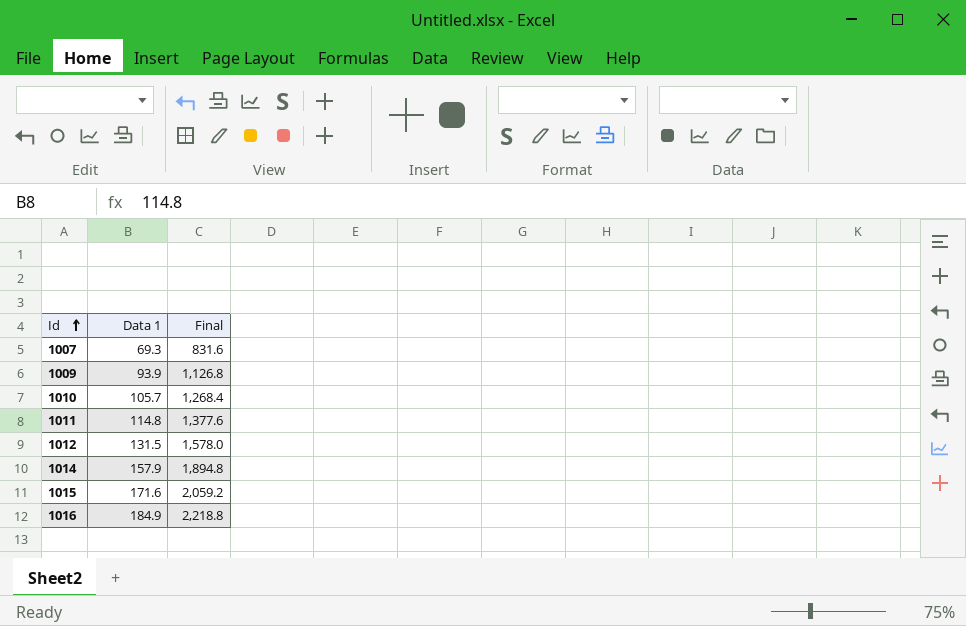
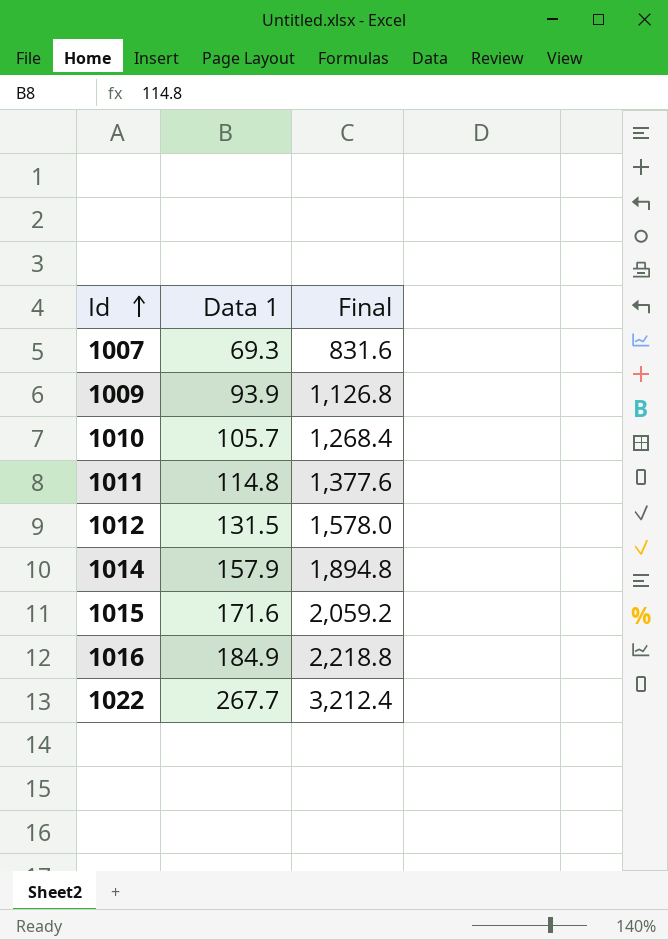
row 1022: none -> 267.7 | 3,212.4

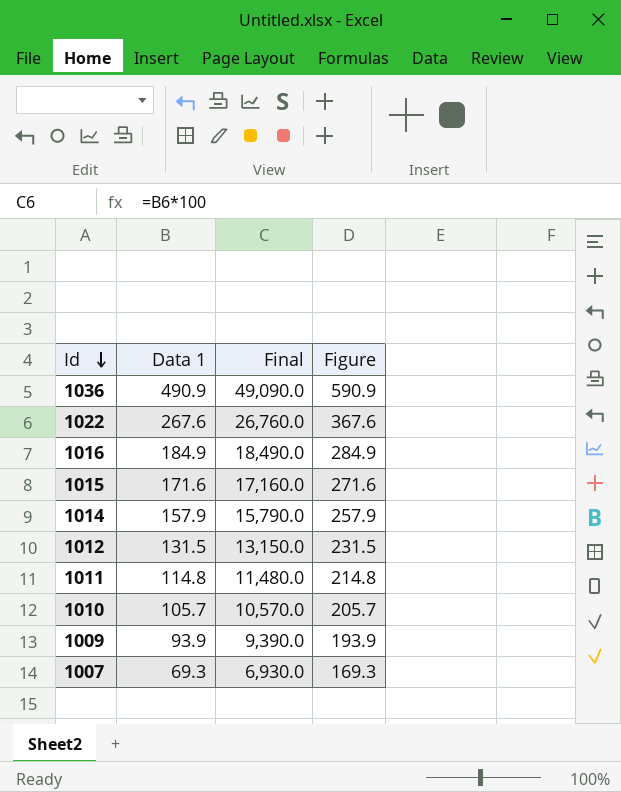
row order: Id ascending -> Id descending
column Final | formula: [Data 1] * 12 -> [Data 1] * 100
column Figure | formula: none -> [Data 1] + 100
row 1036: none -> 490.9 | 49,090.0 | 590.9
1022 | Data 1: 267.7 -> 267.6

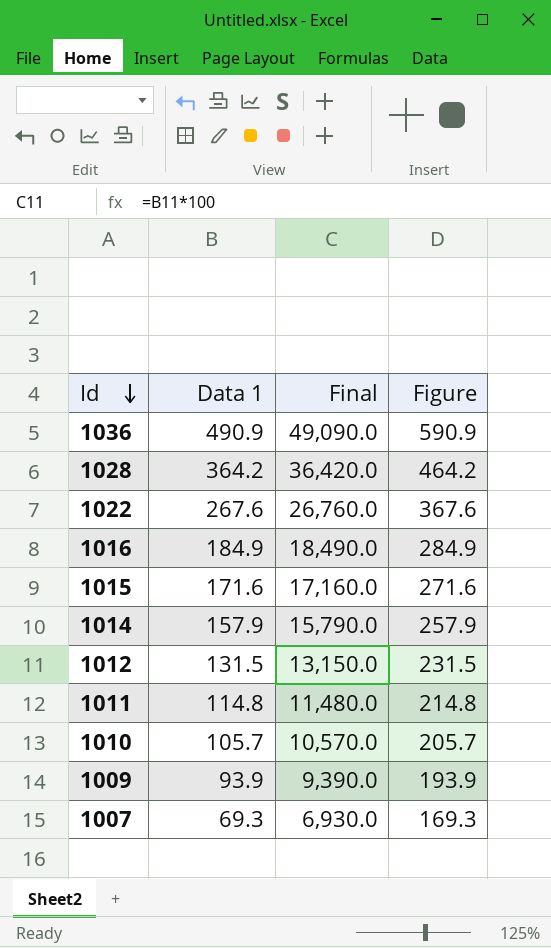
row 1028: none -> 364.2 | 36,420.0 | 464.2

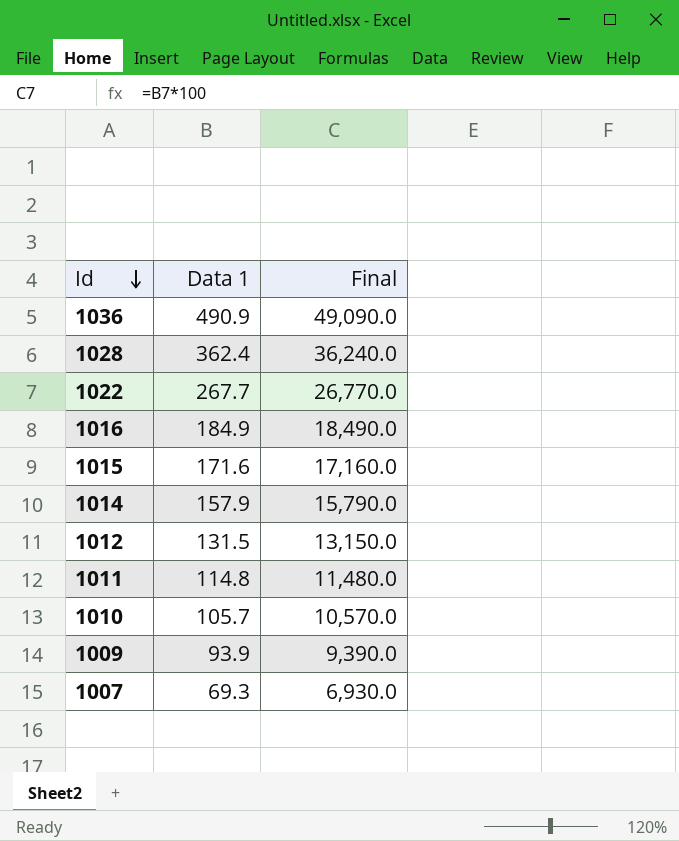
column Figure | formula: [Data 1] + 100 -> none
1028 | Data 1: 364.2 -> 362.4
1028 | Final: 36,420.0 -> 36,240.0
1022 | Data 1: 267.6 -> 267.7
1022 | Final: 26,760.0 -> 26,770.0

